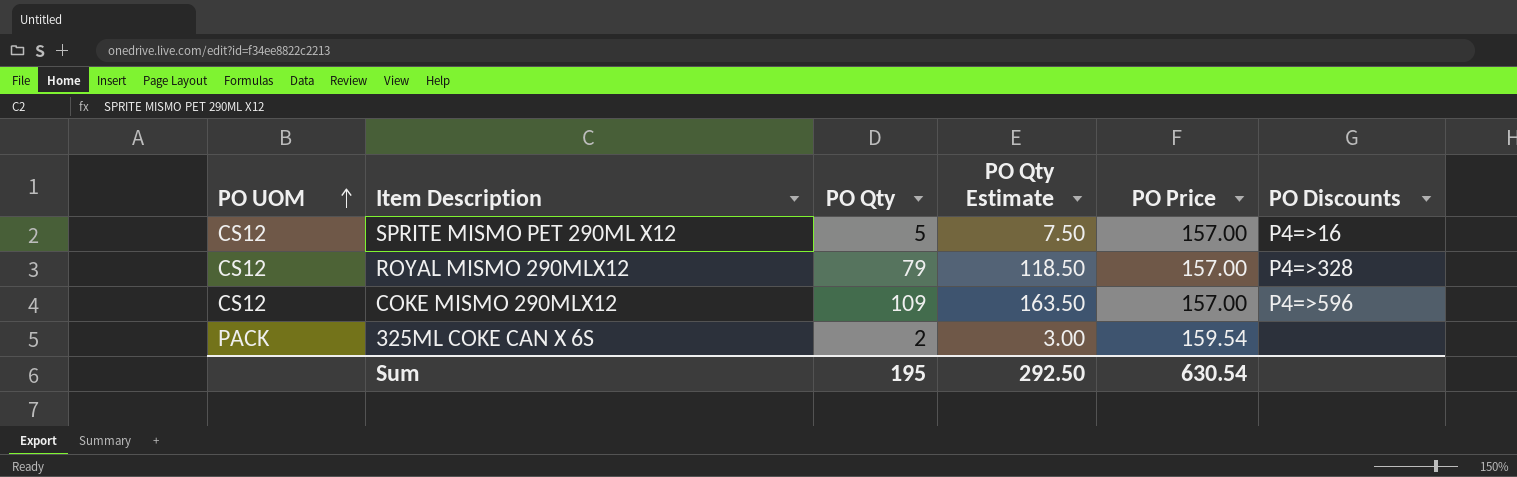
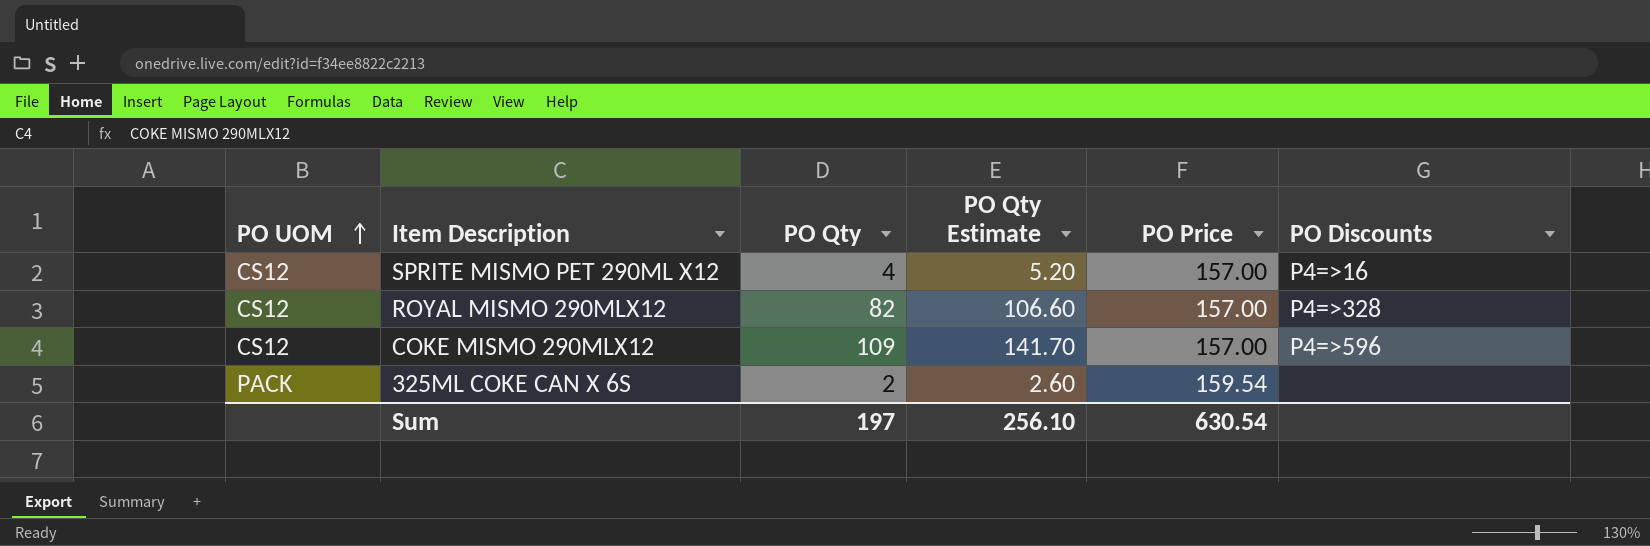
column PO Qty Estimate | formula: [PO Qty] * 1.5 -> [PO Qty] * 1.3
SPRITE MISMO PET 290ML X12 | PO Qty: 5 -> 4
ROYAL MISMO 290MLX12 | PO Qty: 79 -> 82
Sum | PO Qty: 195 -> 197
Sum | PO Qty Estimate: 292.50 -> 256.10

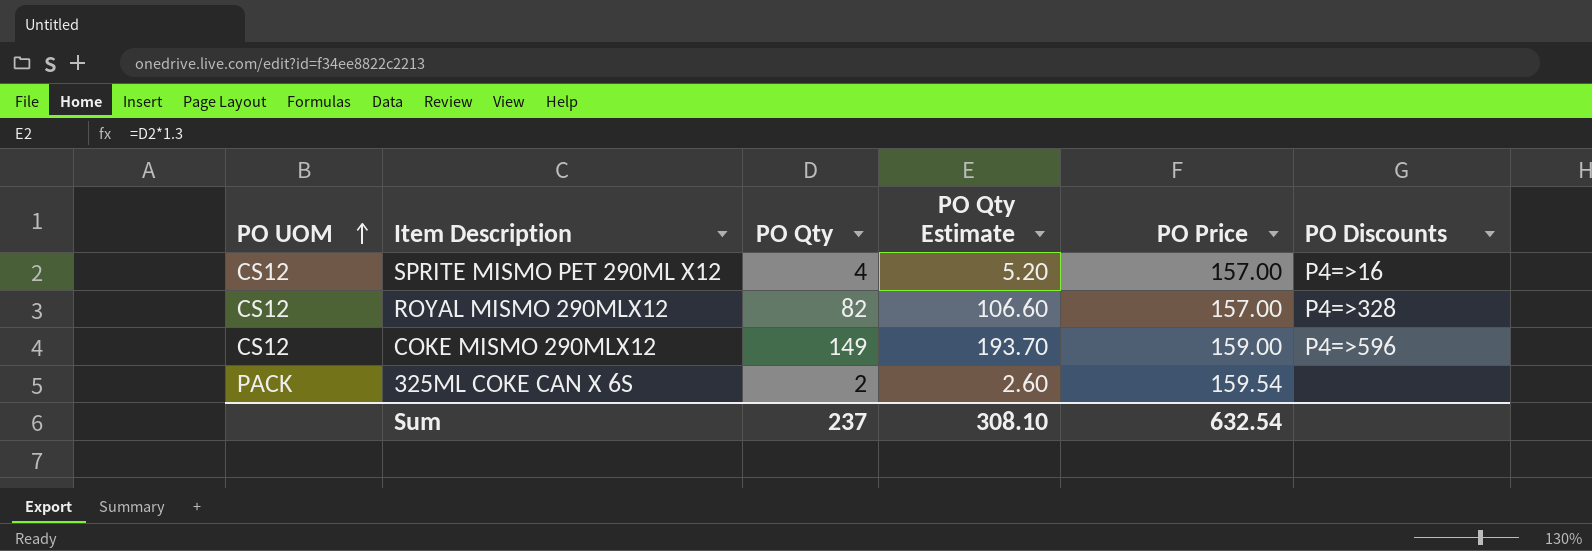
COKE MISMO 290MLX12 | PO Qty: 109 -> 149
COKE MISMO 290MLX12 | PO Qty Estimate: 141.70 -> 193.70
COKE MISMO 290MLX12 | PO Price: 157.00 -> 159.00
Sum | PO Qty: 197 -> 237
Sum | PO Qty Estimate: 256.10 -> 308.10
Sum | PO Price: 630.54 -> 632.54

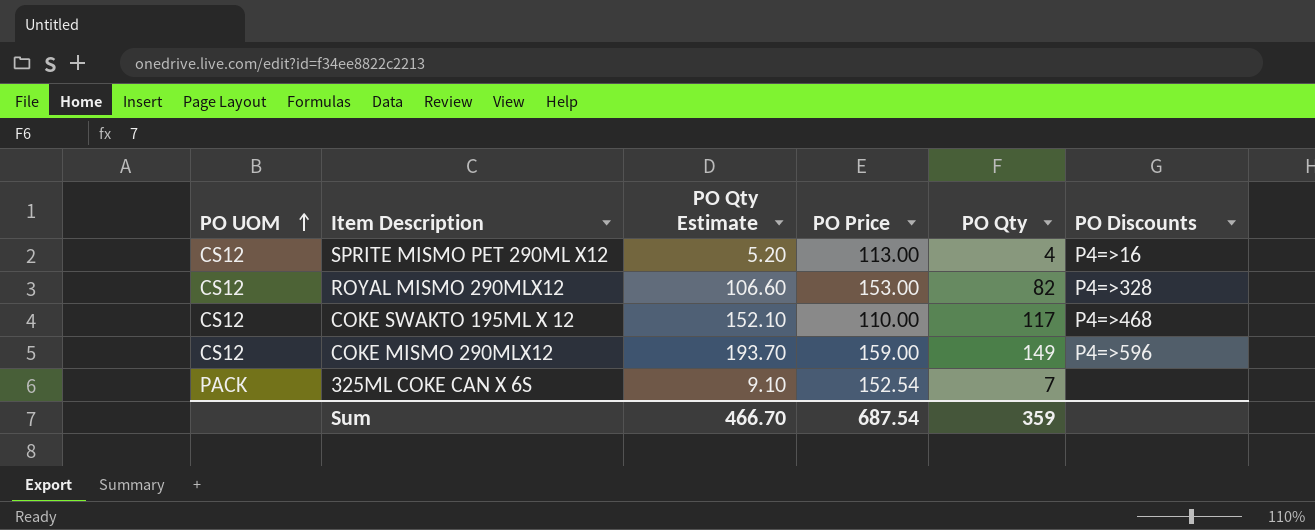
column PO Qty | position: 3 -> 5
SPRITE MISMO PET 290ML X12 | PO Price: 157.00 -> 113.00
ROYAL MISMO 290MLX12 | PO Price: 157.00 -> 153.00
row COKE SWAKTO 195ML X 12: none -> CS12 | 152.10 | 110.00 | 117 | P4=>468
325ML COKE CAN X 6S | PO Qty Estimate: 2.60 -> 9.10
325ML COKE CAN X 6S | PO Price: 159.54 -> 152.54
325ML COKE CAN X 6S | PO Qty: 2 -> 7
Sum | PO Qty Estimate: 308.10 -> 466.70
Sum | PO Price: 632.54 -> 687.54
Sum | PO Qty: 237 -> 359

